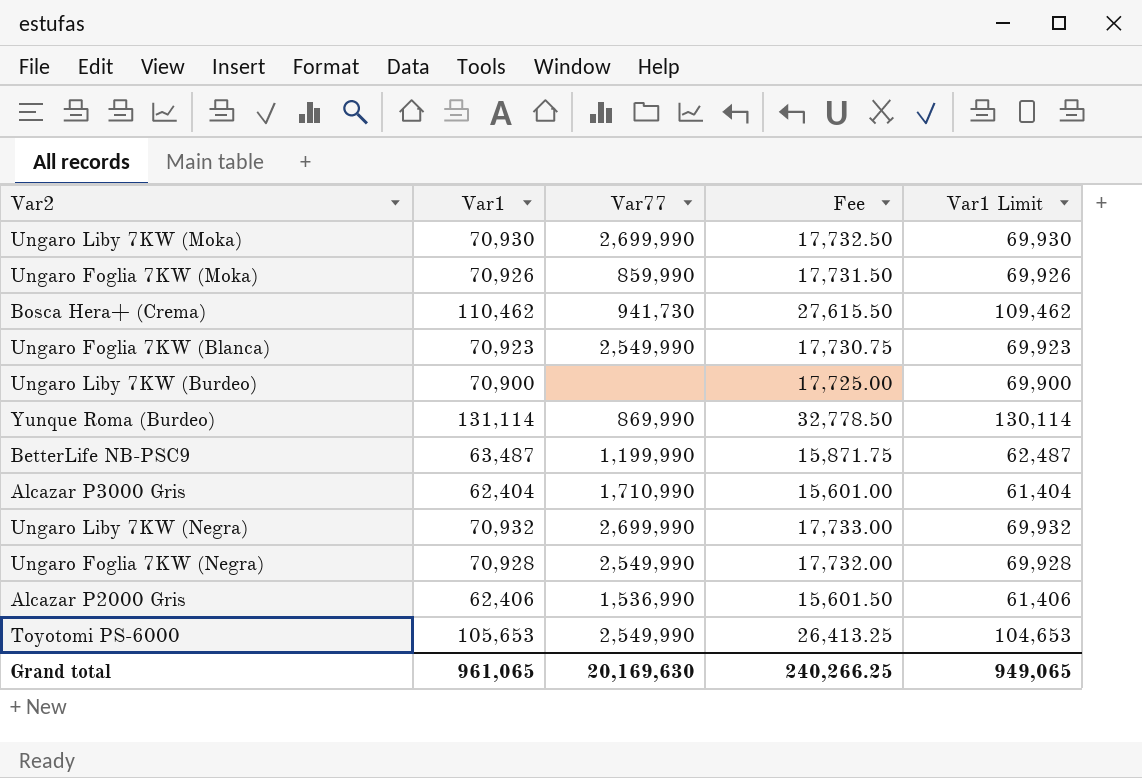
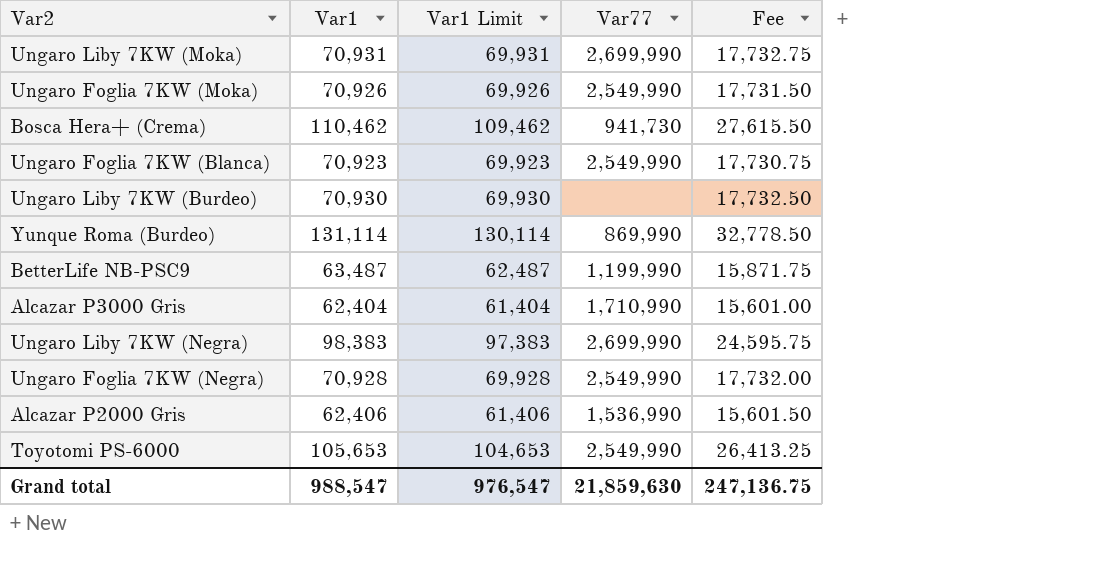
column Var1 Limit | position: 5 -> 3
Ungaro Liby 7KW (Moka) | Var1: 70,930 -> 70,931
Ungaro Liby 7KW (Moka) | Var1 Limit: 69,930 -> 69,931
Ungaro Liby 7KW (Moka) | Fee: 17,732.50 -> 17,732.75
Ungaro Foglia 7KW (Moka) | Var77: 859,990 -> 2,549,990
Ungaro Liby 7KW (Burdeo) | Var1: 70,900 -> 70,930
Ungaro Liby 7KW (Burdeo) | Var1 Limit: 69,900 -> 69,930
Ungaro Liby 7KW (Burdeo) | Fee: 17,725.00 -> 17,732.50
Ungaro Liby 7KW (Negra) | Var1: 70,932 -> 98,383
Ungaro Liby 7KW (Negra) | Var1 Limit: 69,932 -> 97,383
Ungaro Liby 7KW (Negra) | Fee: 17,733.00 -> 24,595.75
Grand total | Var1: 961,065 -> 988,547
Grand total | Var1 Limit: 949,065 -> 976,547
Grand total | Var77: 20,169,630 -> 21,859,630
Grand total | Fee: 240,266.25 -> 247,136.75

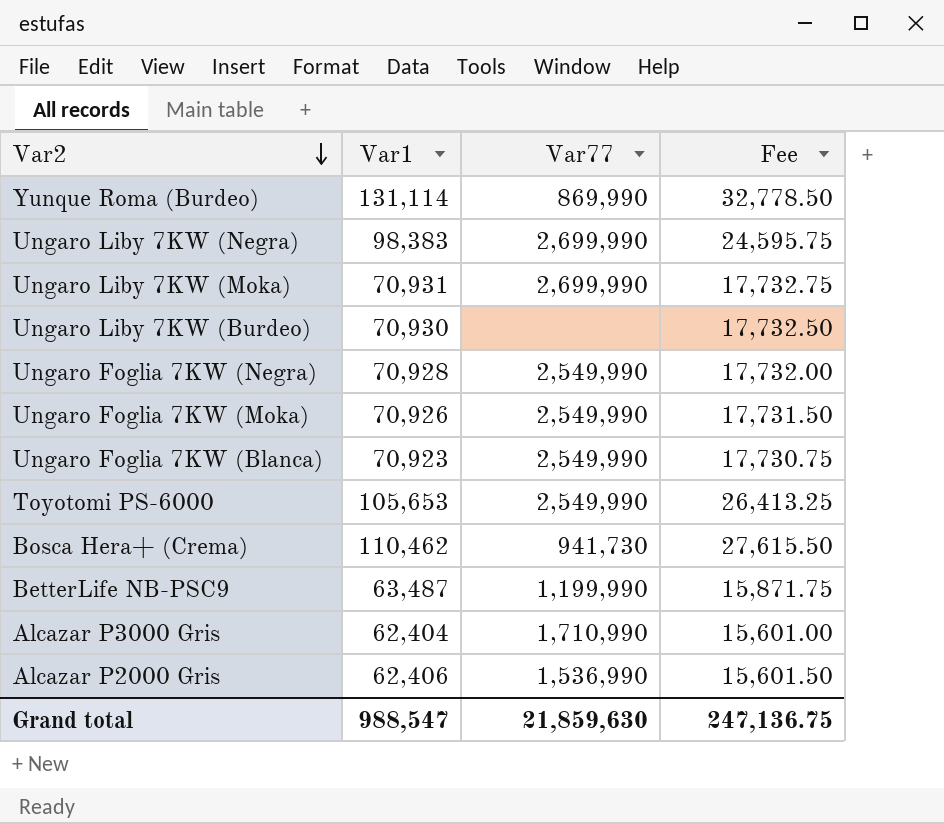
row order: none -> Var2 descending
column Var1 Limit | formula: [Var1] - 1000 -> none

